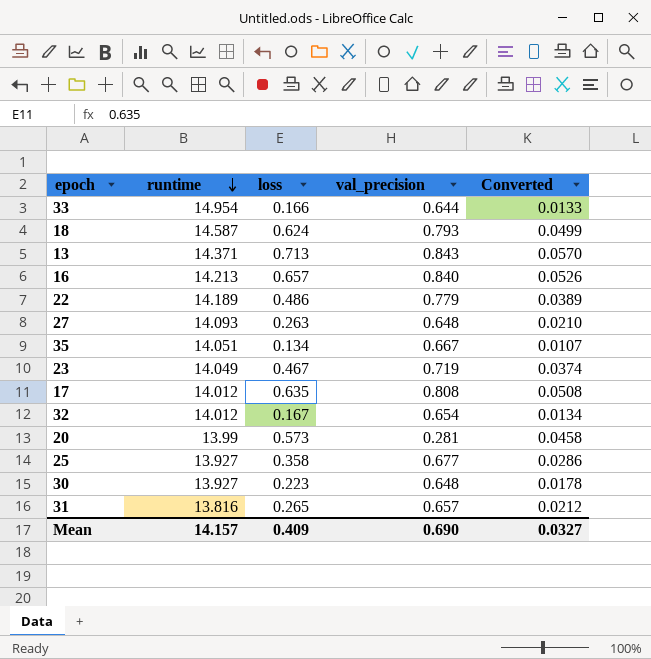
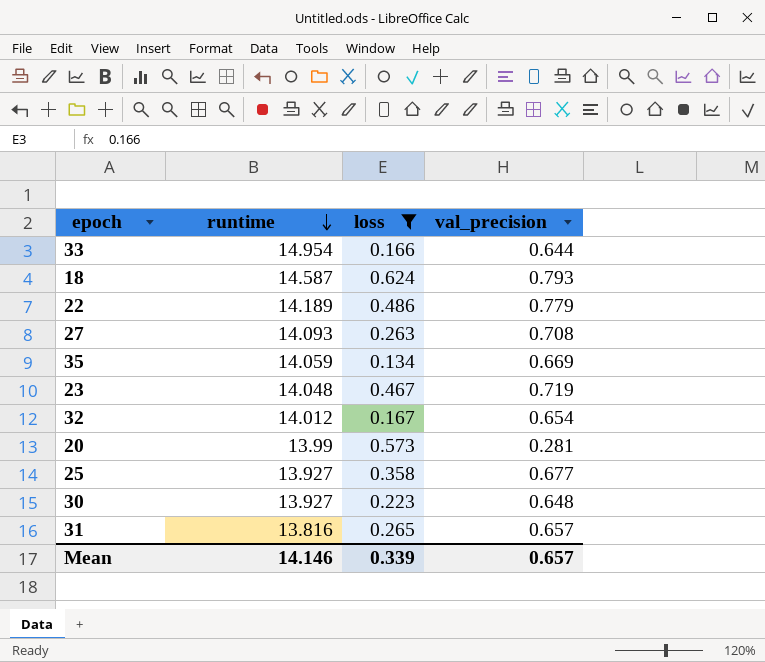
filter: none -> loss <= 0.624
column Converted | formula: [loss] * 0.08 -> none
27 | val_precision: 0.648 -> 0.708
35 | runtime: 14.051 -> 14.059
35 | val_precision: 0.667 -> 0.669
23 | runtime: 14.049 -> 14.048
Mean | runtime: 14.157 -> 14.146
Mean | loss: 0.409 -> 0.339
Mean | val_precision: 0.690 -> 0.657

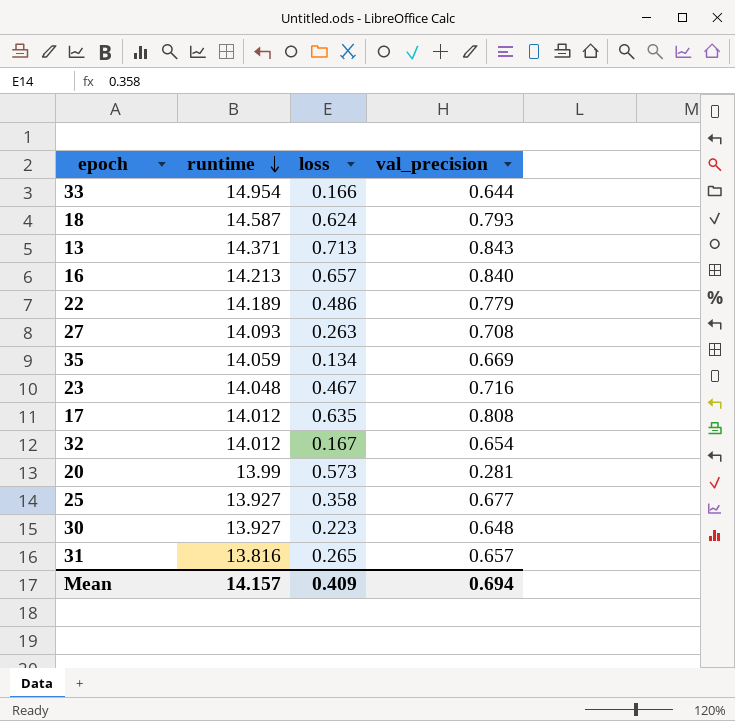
filter: loss <= 0.624 -> none
23 | val_precision: 0.719 -> 0.716
Mean | runtime: 14.146 -> 14.157
Mean | loss: 0.339 -> 0.409
Mean | val_precision: 0.657 -> 0.694

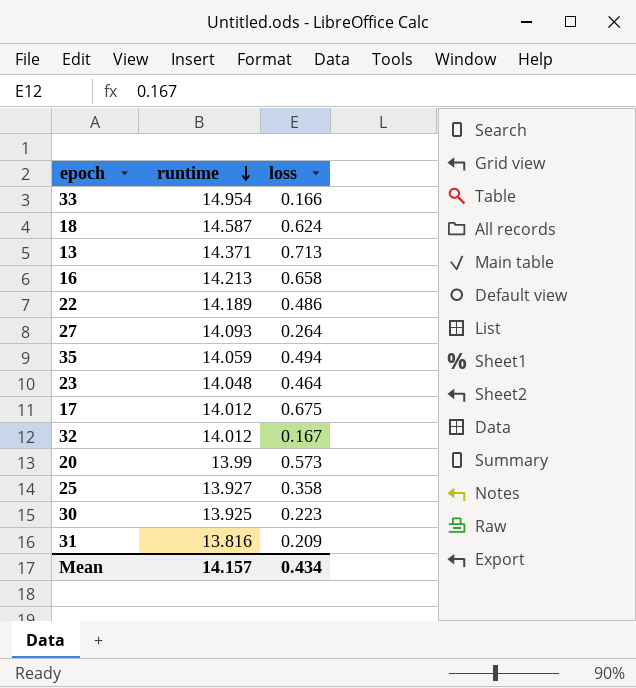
column val_precision | position: 4 -> none
16 | loss: 0.657 -> 0.658
27 | loss: 0.263 -> 0.264
35 | loss: 0.134 -> 0.494
23 | loss: 0.467 -> 0.464
17 | loss: 0.635 -> 0.675
30 | runtime: 13.927 -> 13.925
31 | loss: 0.265 -> 0.209
Mean | loss: 0.409 -> 0.434

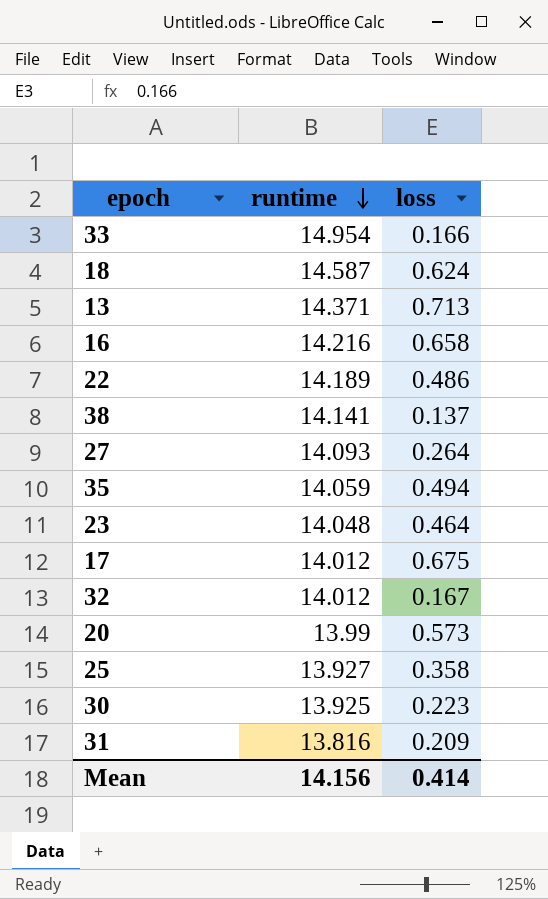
16 | runtime: 14.213 -> 14.216
row 38: none -> 14.141 | 0.137
Mean | runtime: 14.157 -> 14.156
Mean | loss: 0.434 -> 0.414

